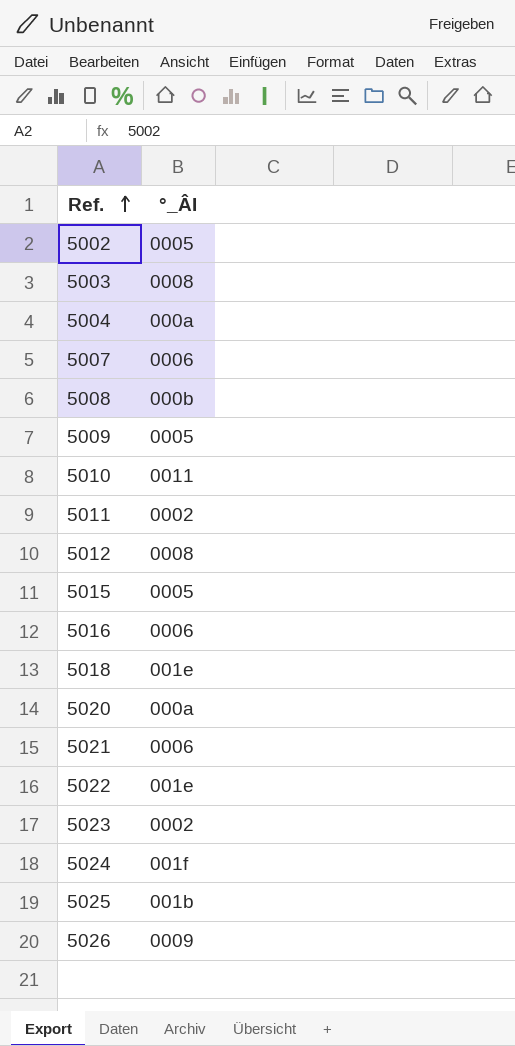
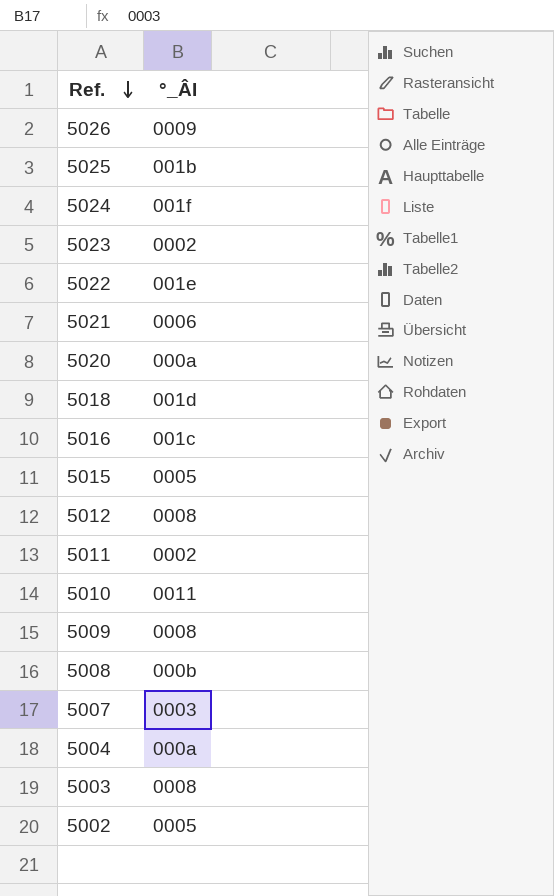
row order: Ref. ascending -> Ref. descending
5018 | °_ÂI: 001e -> 001d
5016 | °_ÂI: 0006 -> 001c
5009 | °_ÂI: 0005 -> 0008
5007 | °_ÂI: 0006 -> 0003

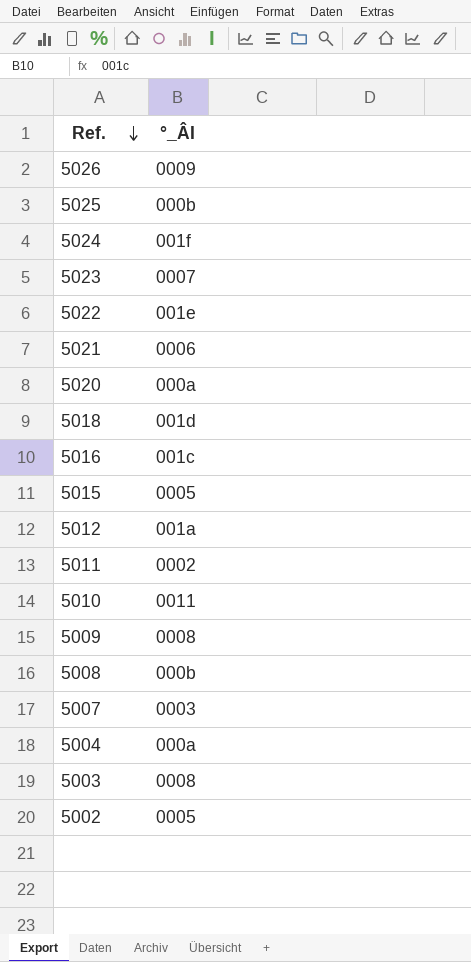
5025 | °_ÂI: 001b -> 000b
5023 | °_ÂI: 0002 -> 0007
5012 | °_ÂI: 0008 -> 001a

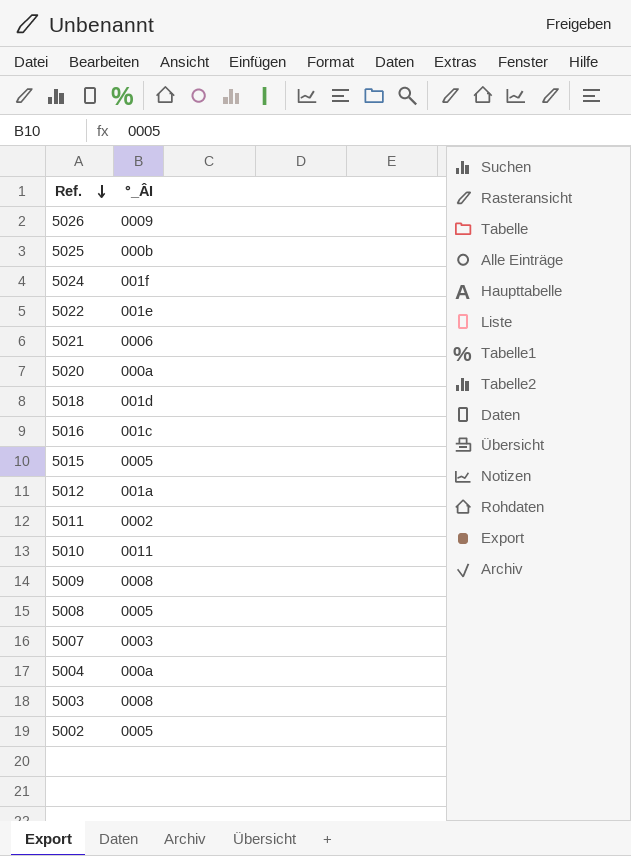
row 5023: 0007 -> none
5008 | °_ÂI: 000b -> 0005

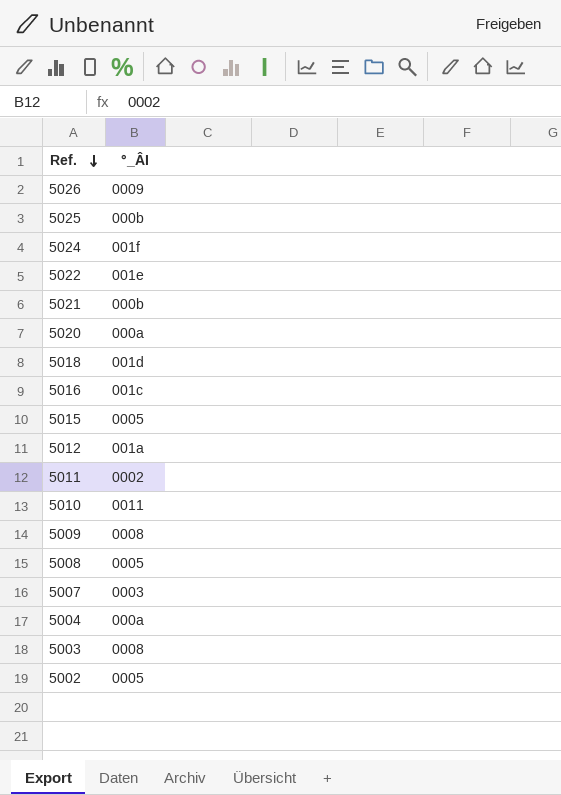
5021 | °_ÂI: 0006 -> 000b

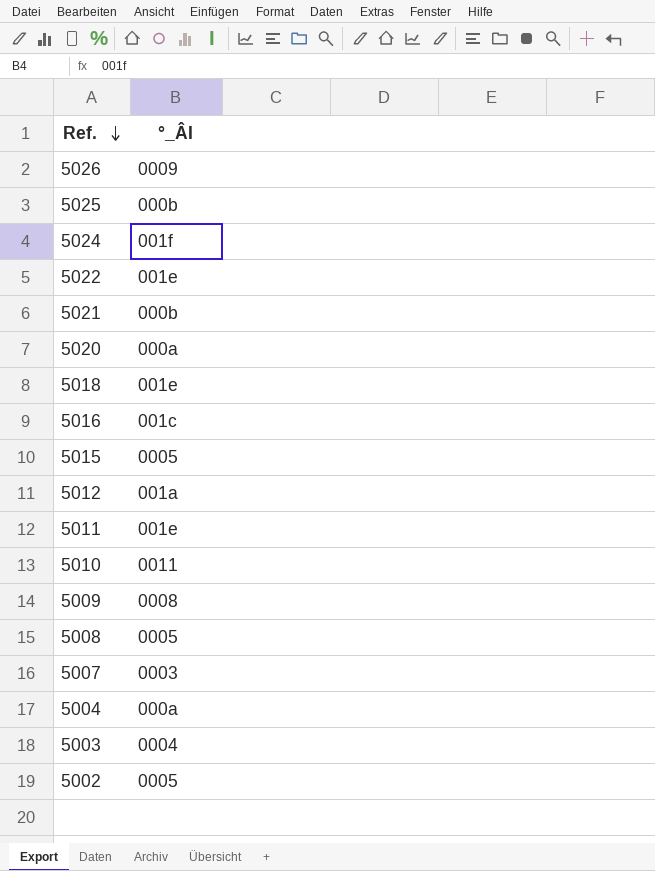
5018 | °_ÂI: 001d -> 001e
5011 | °_ÂI: 0002 -> 001e
5003 | °_ÂI: 0008 -> 0004

